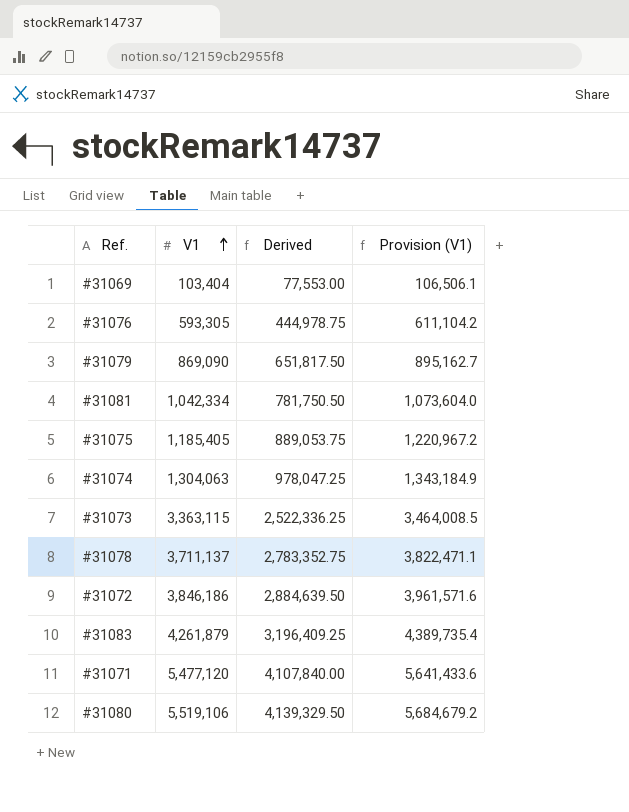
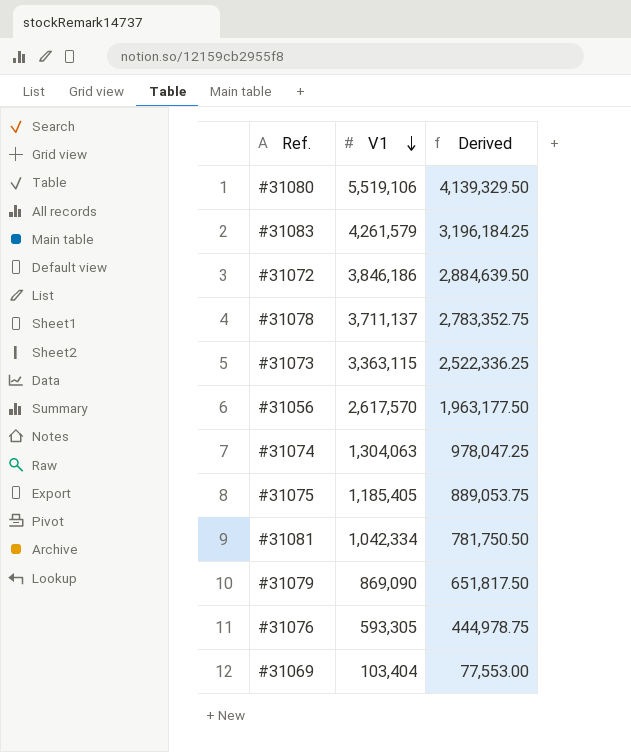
row order: V1 ascending -> V1 descending
column Provision (V1) | formula: [V1] * 1.03 -> none
row #31071: 5,477,120 | 4,107,840.00 | 5,641,433.6 -> none
#31083 | V1: 4,261,879 -> 4,261,579
#31083 | Derived: 3,196,409.25 -> 3,196,184.25
row #31056: none -> 2,617,570 | 1,963,177.50

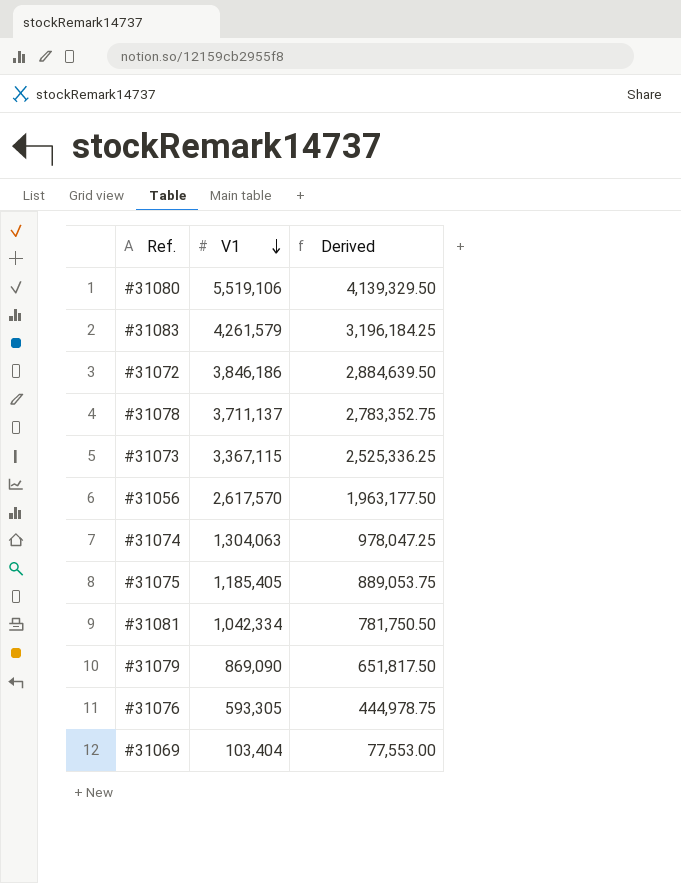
#31073 | V1: 3,363,115 -> 3,367,115
#31073 | Derived: 2,522,336.25 -> 2,525,336.25

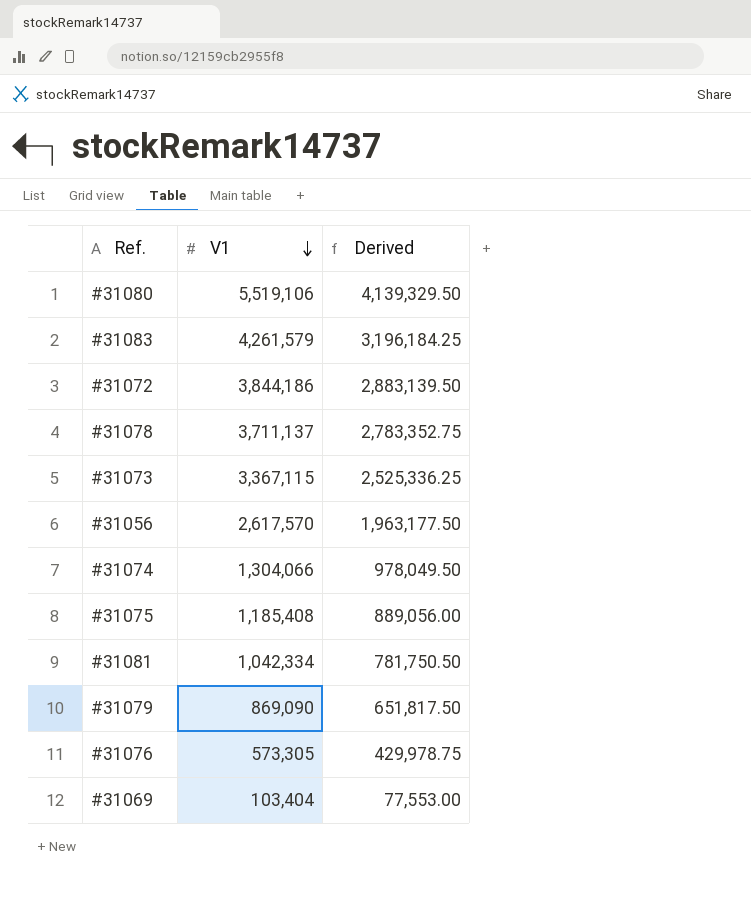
#31072 | V1: 3,846,186 -> 3,844,186
#31072 | Derived: 2,884,639.50 -> 2,883,139.50
#31074 | V1: 1,304,063 -> 1,304,066
#31074 | Derived: 978,047.25 -> 978,049.50
#31075 | V1: 1,185,405 -> 1,185,408
#31075 | Derived: 889,053.75 -> 889,056.00
#31076 | V1: 593,305 -> 573,305
#31076 | Derived: 444,978.75 -> 429,978.75

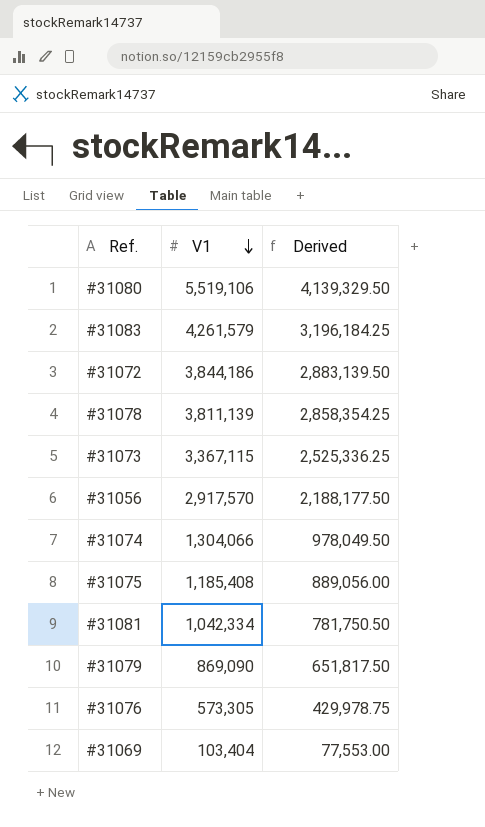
#31078 | V1: 3,711,137 -> 3,811,139
#31078 | Derived: 2,783,352.75 -> 2,858,354.25
#31056 | V1: 2,617,570 -> 2,917,570
#31056 | Derived: 1,963,177.50 -> 2,188,177.50

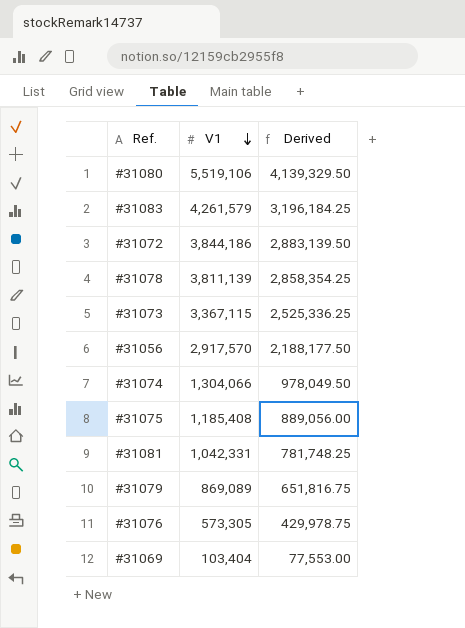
#31081 | V1: 1,042,334 -> 1,042,331
#31081 | Derived: 781,750.50 -> 781,748.25
#31079 | V1: 869,090 -> 869,089
#31079 | Derived: 651,817.50 -> 651,816.75

